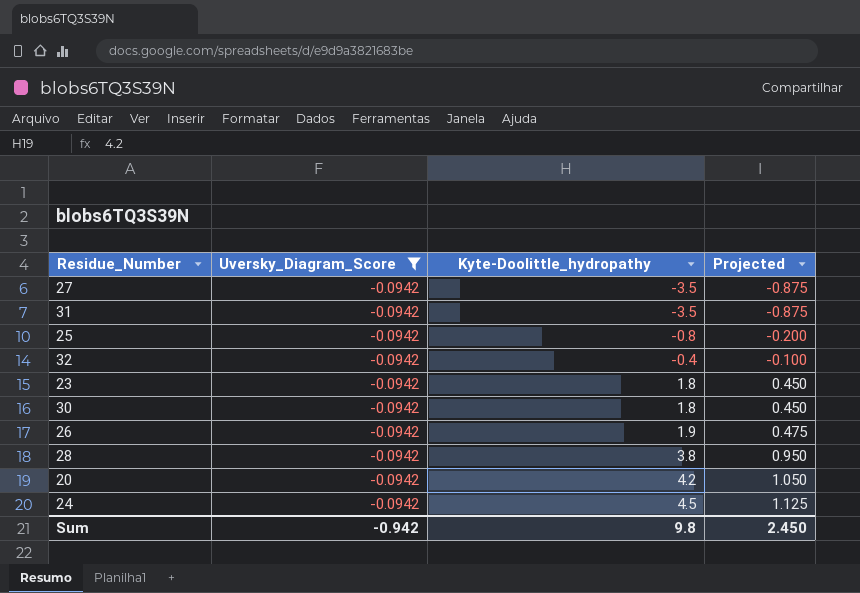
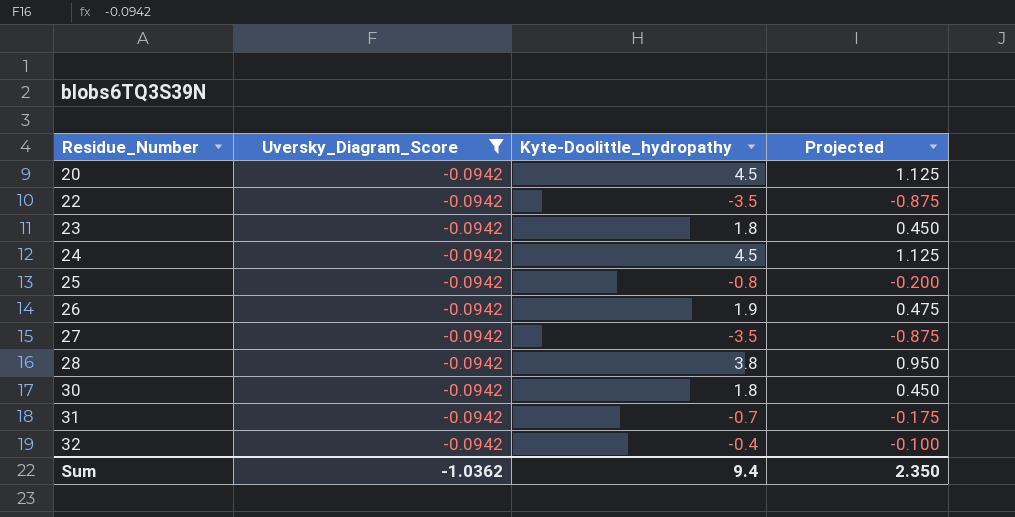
row order: Kyte-Doolittle_hydropathy ascending -> Residue_Number ascending
20 | Kyte-Doolittle_hydropathy: 4.2 -> 4.5
20 | Projected: 1.050 -> 1.125
row 22: none -> -0.0942 | -3.5 | -0.875
31 | Kyte-Doolittle_hydropathy: -3.5 -> -0.7
31 | Projected: -0.875 -> -0.175
Sum | Uversky_Diagram_Score: -0.942 -> -1.0362
Sum | Kyte-Doolittle_hydropathy: 9.8 -> 9.4
Sum | Projected: 2.450 -> 2.350

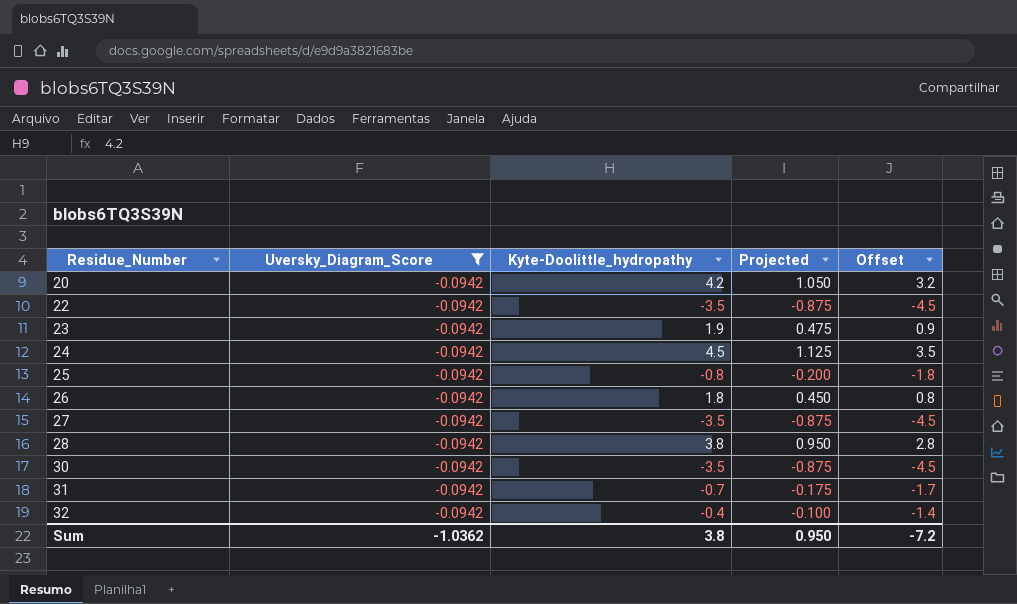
column Offset | formula: none -> [Kyte-Doolittle_hydropathy] - 1
20 | Kyte-Doolittle_hydropathy: 4.5 -> 4.2
20 | Projected: 1.125 -> 1.050
23 | Kyte-Doolittle_hydropathy: 1.8 -> 1.9
23 | Projected: 0.450 -> 0.475
26 | Kyte-Doolittle_hydropathy: 1.9 -> 1.8
26 | Projected: 0.475 -> 0.450
30 | Kyte-Doolittle_hydropathy: 1.8 -> -3.5
30 | Projected: 0.450 -> -0.875
Sum | Kyte-Doolittle_hydropathy: 9.4 -> 3.8
Sum | Projected: 2.350 -> 0.950

